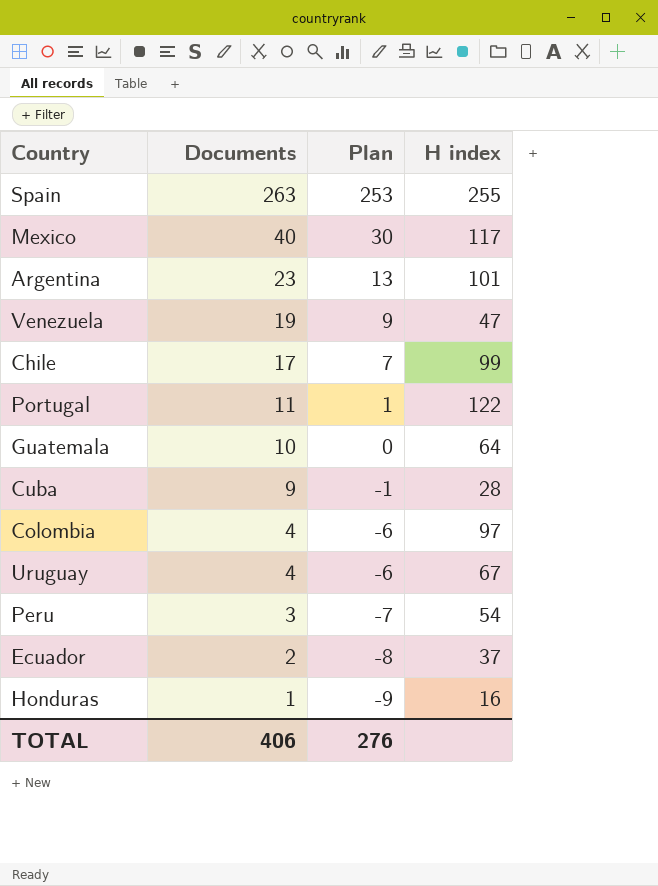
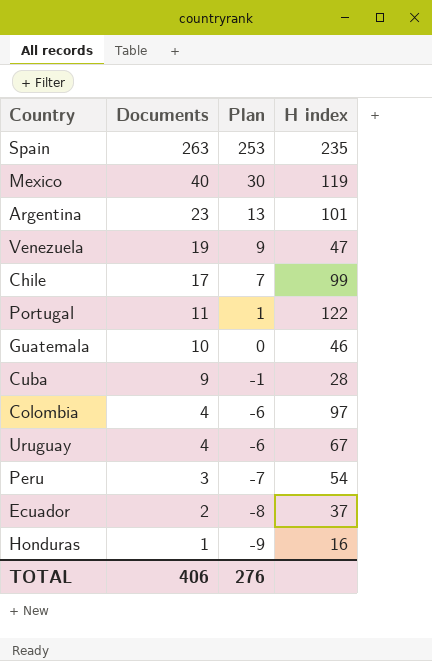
Spain | H index: 255 -> 235
Mexico | H index: 117 -> 119
Guatemala | H index: 64 -> 46

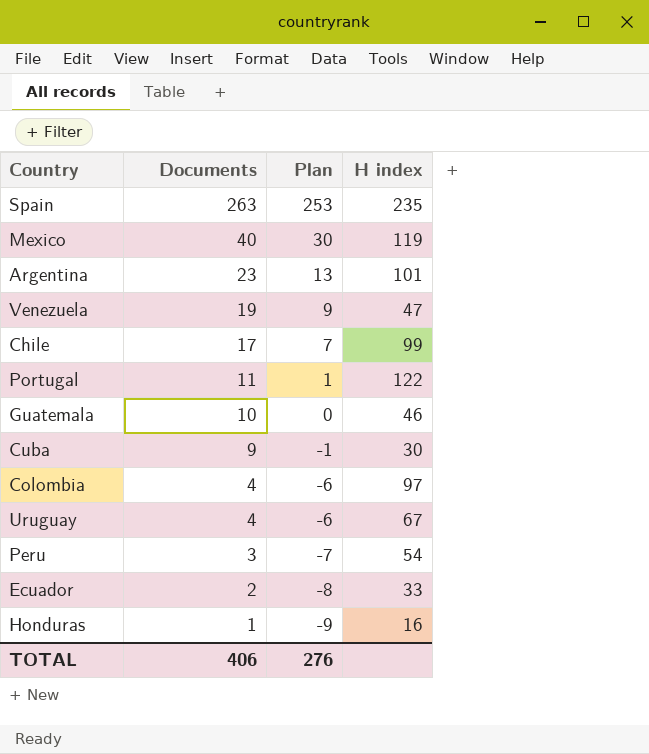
Cuba | H index: 28 -> 30
Ecuador | H index: 37 -> 33

